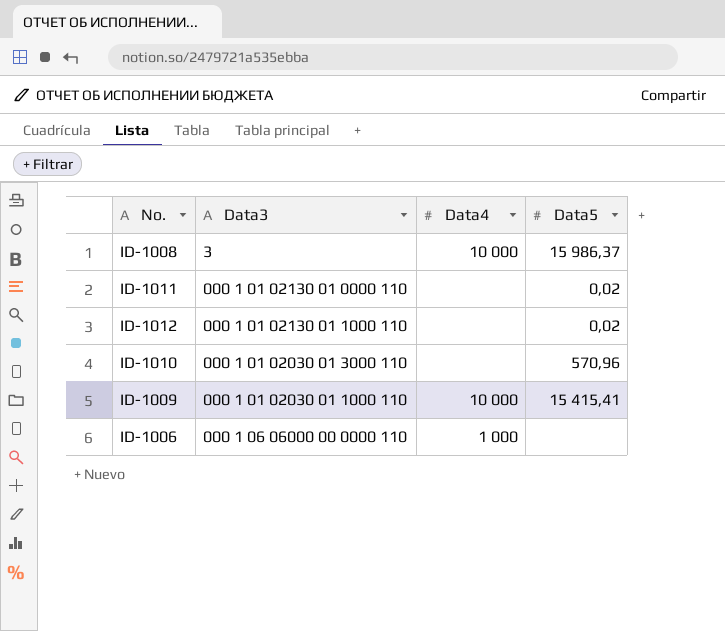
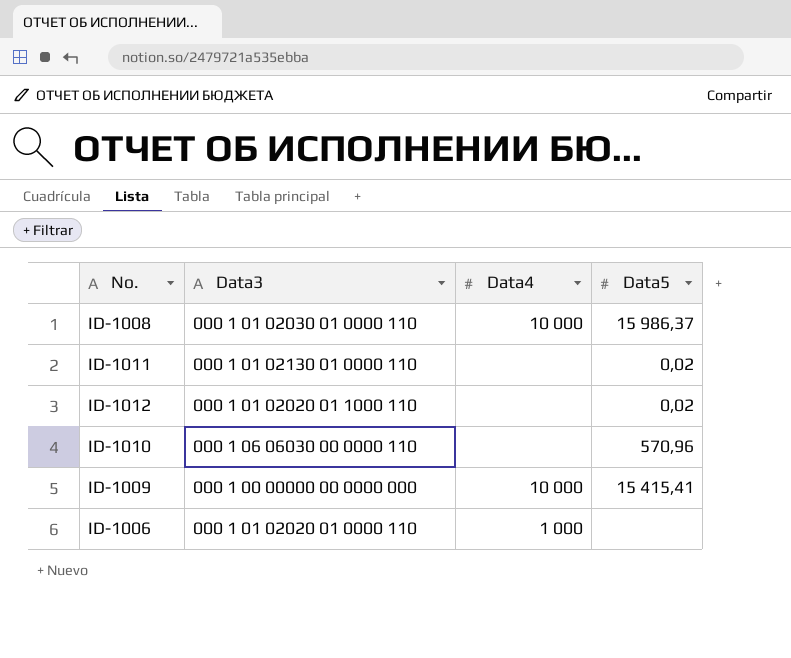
ID-1008 | Data3: 3 -> 000 1 01 02030 01 0000 110
ID-1012 | Data3: 000 1 01 02130 01 1000 110 -> 000 1 01 02020 01 1000 110
ID-1010 | Data3: 000 1 01 02030 01 3000 110 -> 000 1 06 06030 00 0000 110
ID-1009 | Data3: 000 1 01 02030 01 1000 110 -> 000 1 00 00000 00 0000 000
ID-1006 | Data3: 000 1 06 06000 00 0000 110 -> 000 1 01 02020 01 0000 110

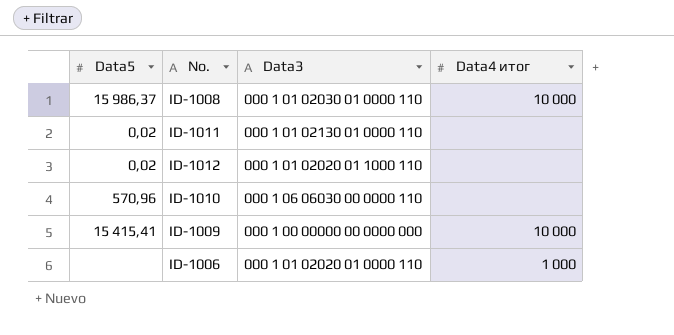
column Data5 | position: 4 -> 1
column name: Data4 -> Data4 итог

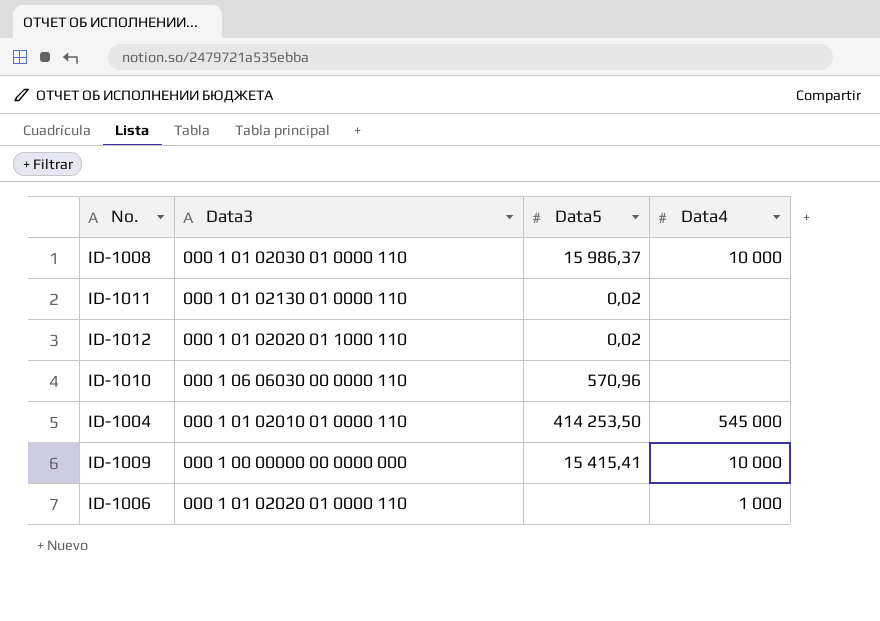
column Data5 | position: 1 -> 3
column name: Data4 итог -> Data4
row ID-1004: none -> 000 1 01 02010 01 0000 110 | 414 253,50 | 545 000

